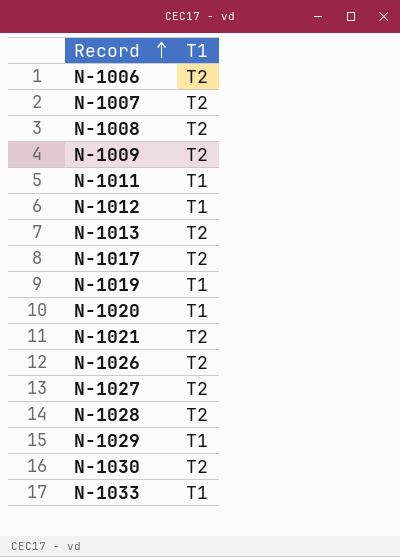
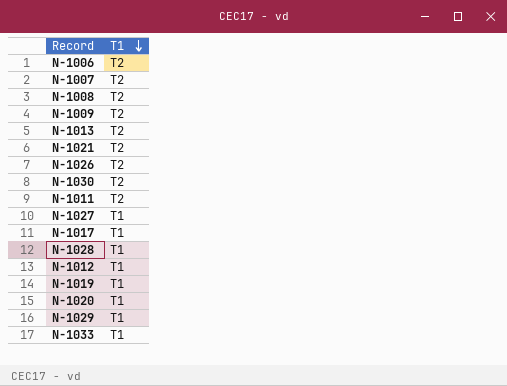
row order: Record ascending -> T1 descending
N-1011 | T1: T1 -> T2
N-1027 | T1: T2 -> T1
N-1017 | T1: T2 -> T1
N-1028 | T1: T2 -> T1

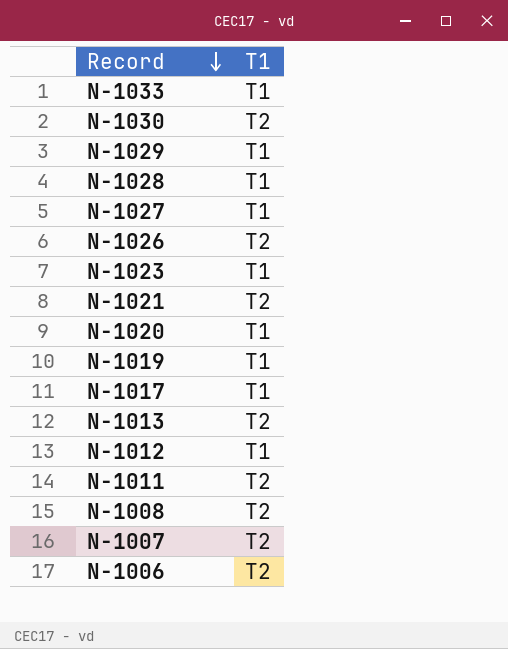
row order: T1 descending -> Record descending
row N-1009: T2 -> none
row N-1023: none -> T1

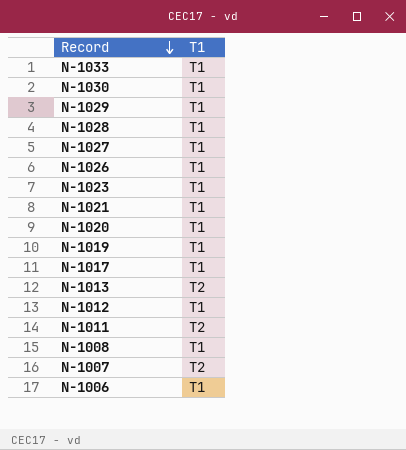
N-1030 | T1: T2 -> T1
N-1026 | T1: T2 -> T1
N-1021 | T1: T2 -> T1
N-1008 | T1: T2 -> T1
N-1006 | T1: T2 -> T1

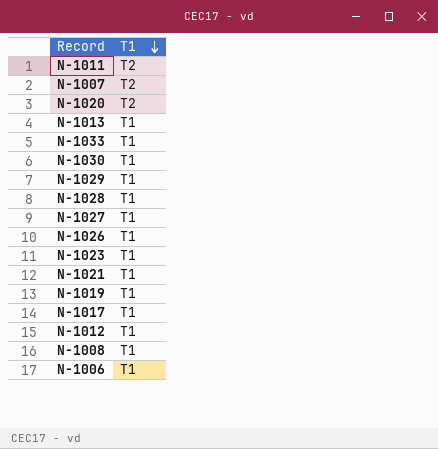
row order: Record descending -> T1 descending
N-1020 | T1: T1 -> T2
N-1013 | T1: T2 -> T1

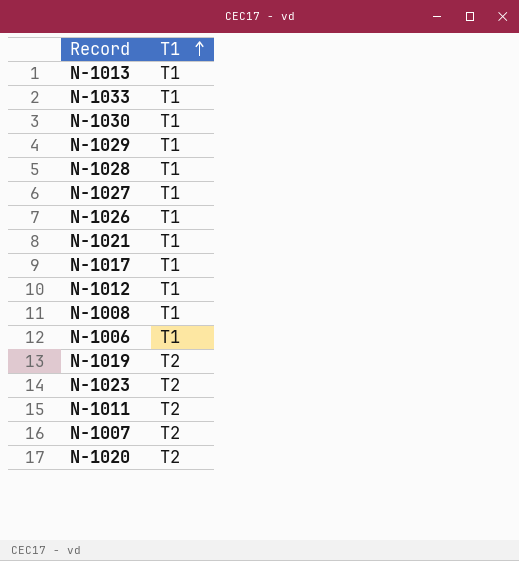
row order: T1 descending -> T1 ascending
N-1019 | T1: T1 -> T2
N-1023 | T1: T1 -> T2

